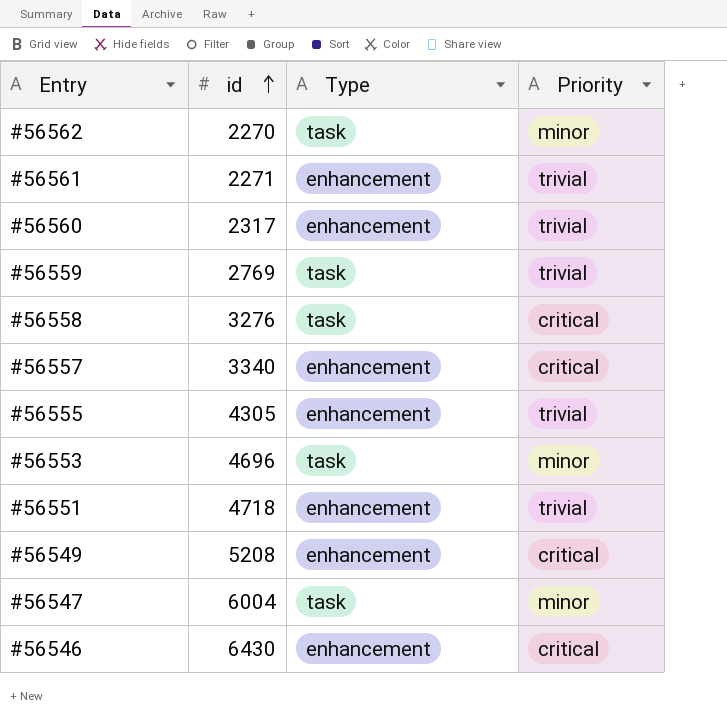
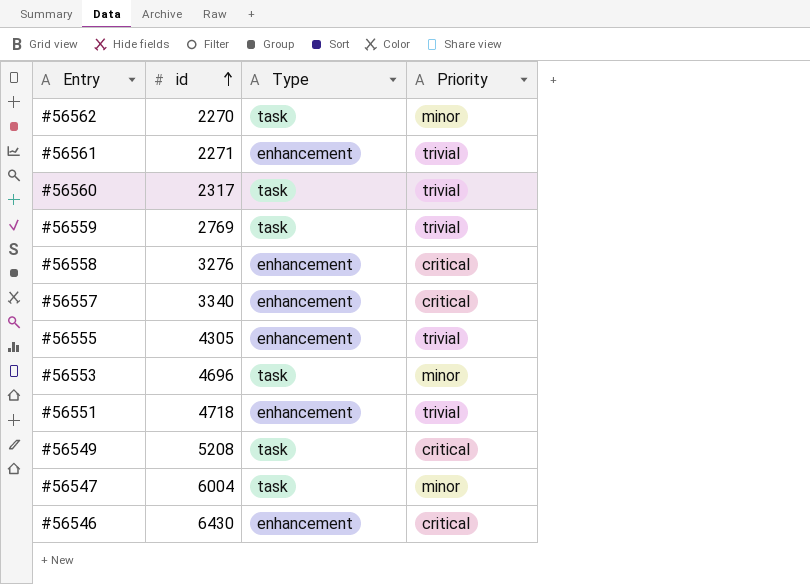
#56560 | Type: enhancement -> task
#56558 | Type: task -> enhancement
#56549 | Type: enhancement -> task

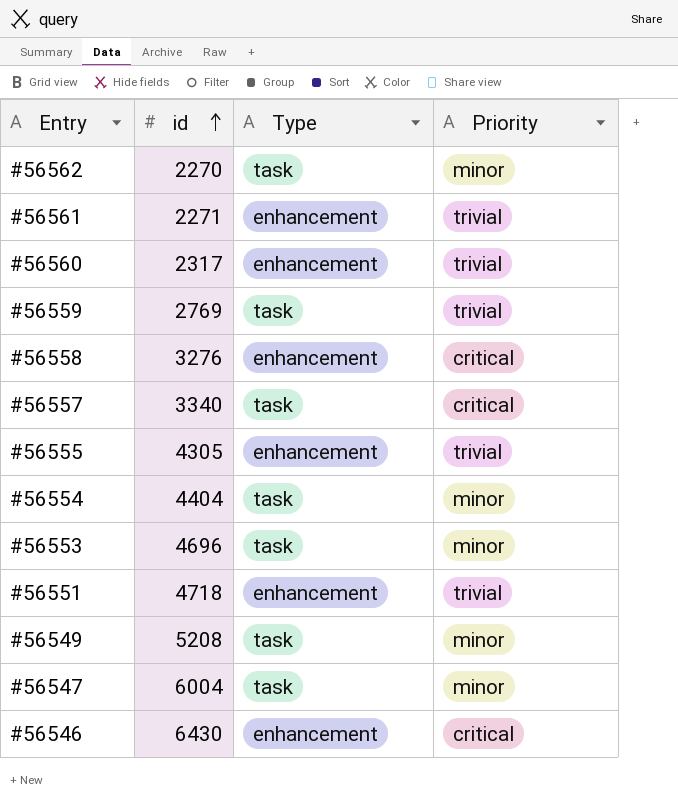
#56560 | Type: task -> enhancement
#56557 | Type: enhancement -> task
row #56554: none -> 4404 | task | minor
#56549 | Priority: critical -> minor

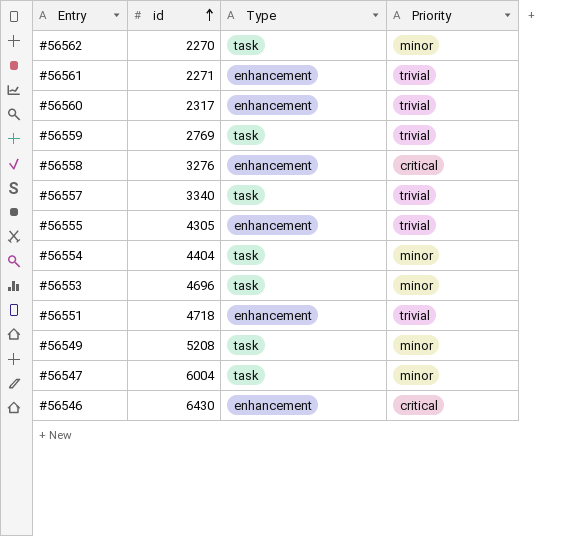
#56557 | Priority: critical -> trivial

